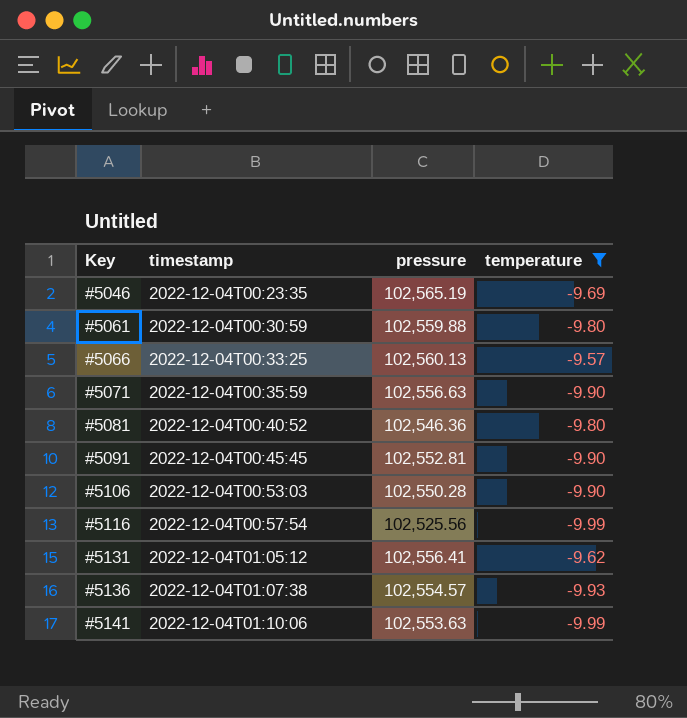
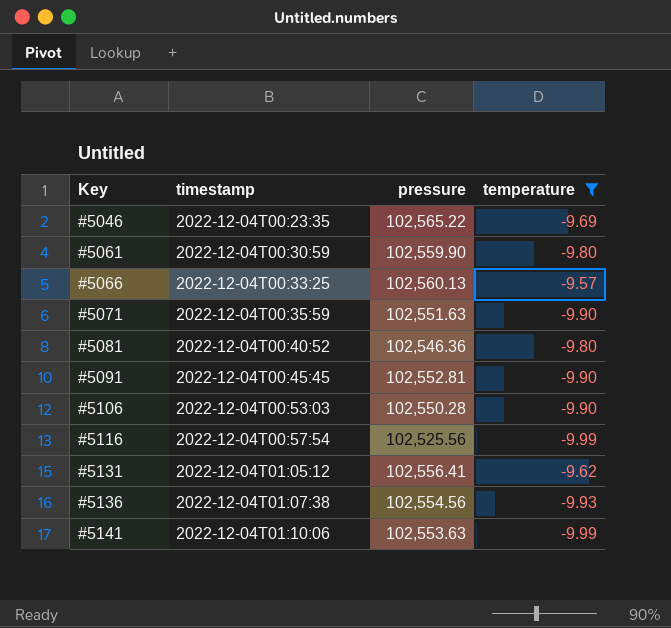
#5046 | pressure: 102,565.19 -> 102,565.22
#5061 | pressure: 102,559.88 -> 102,559.90
#5071 | pressure: 102,556.63 -> 102,551.63
#5136 | pressure: 102,554.57 -> 102,554.56

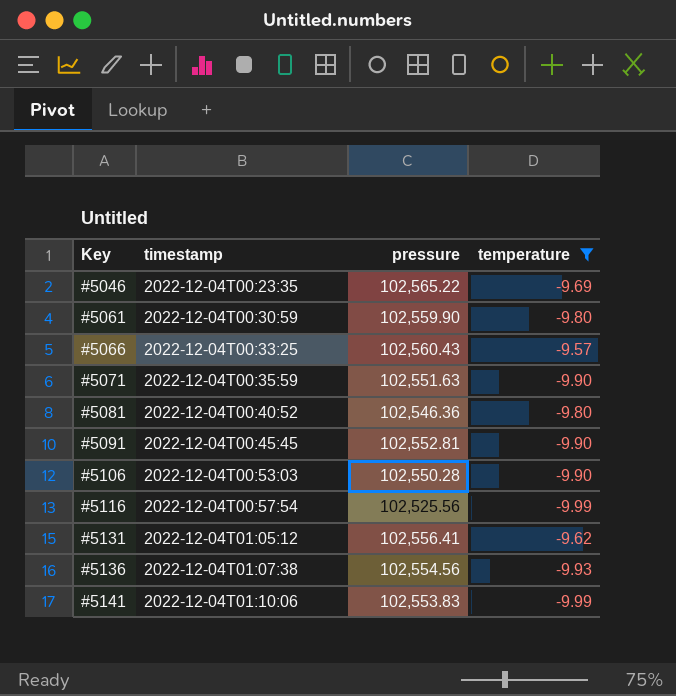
#5066 | pressure: 102,560.13 -> 102,560.43
#5141 | pressure: 102,553.63 -> 102,553.83

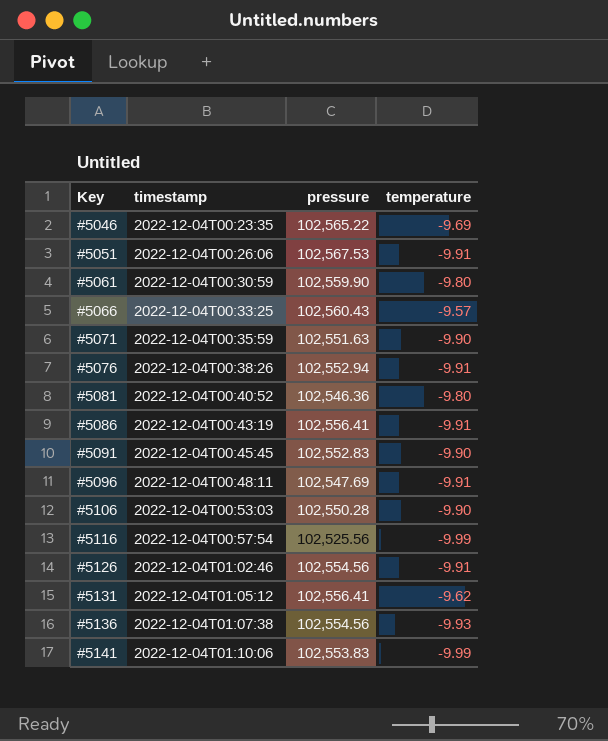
filter: temperature != -9.91 -> none
#5091 | pressure: 102,552.81 -> 102,552.83

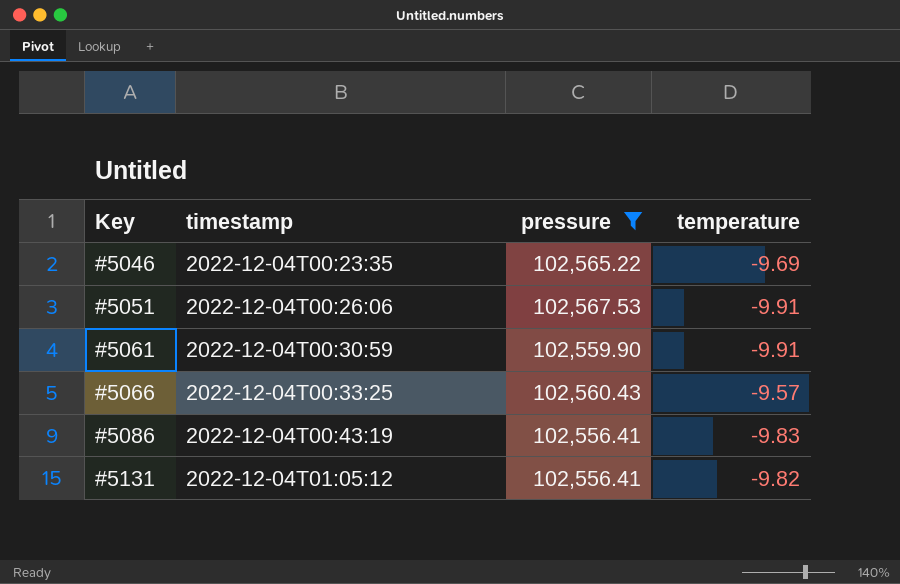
filter: none -> pressure >= 102,556.41
#5061 | temperature: -9.80 -> -9.91
#5086 | temperature: -9.91 -> -9.83
#5131 | temperature: -9.62 -> -9.82

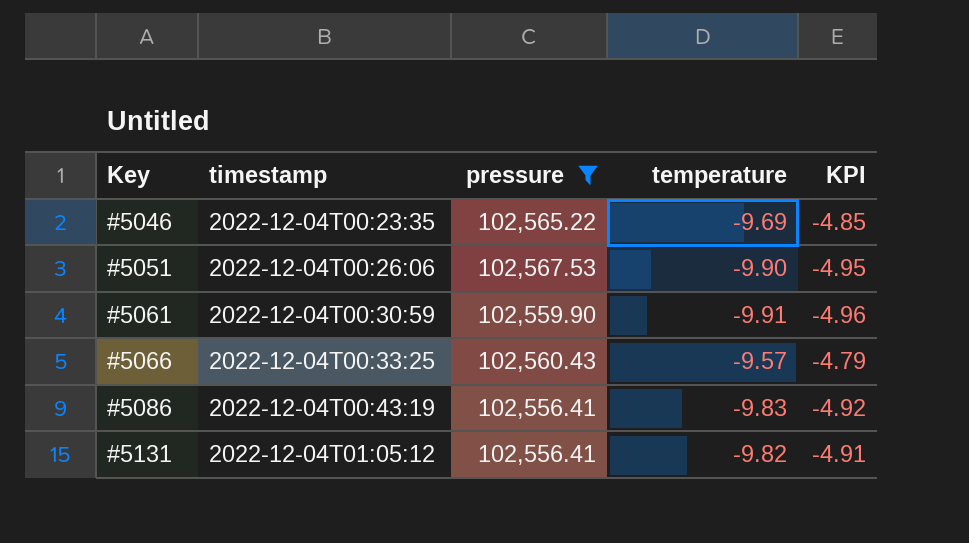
column KPI | formula: none -> [temperature] * 0.5
#5051 | temperature: -9.91 -> -9.90

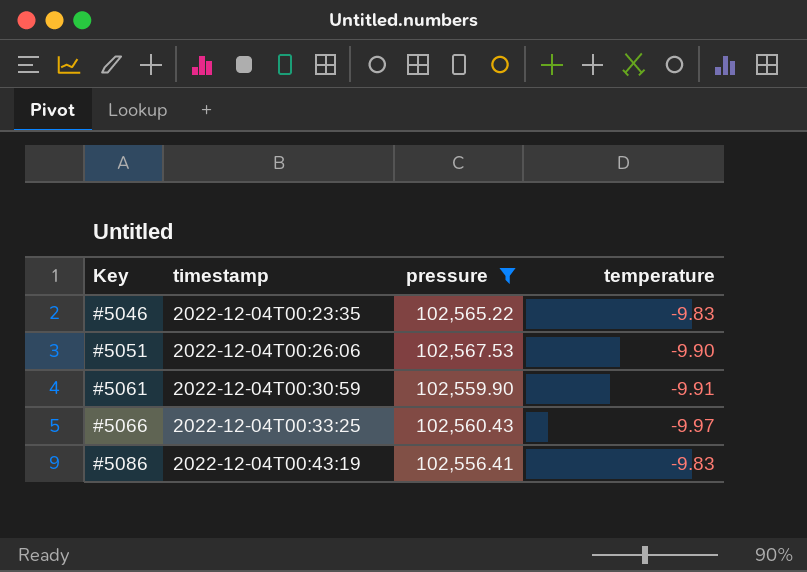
column KPI | formula: [temperature] * 0.5 -> none
row #5131: 2022-12-04T01:05:12 | 102,556.41 | -9.82 | -4.91 -> none
#5046 | temperature: -9.69 -> -9.83
#5066 | temperature: -9.57 -> -9.97

